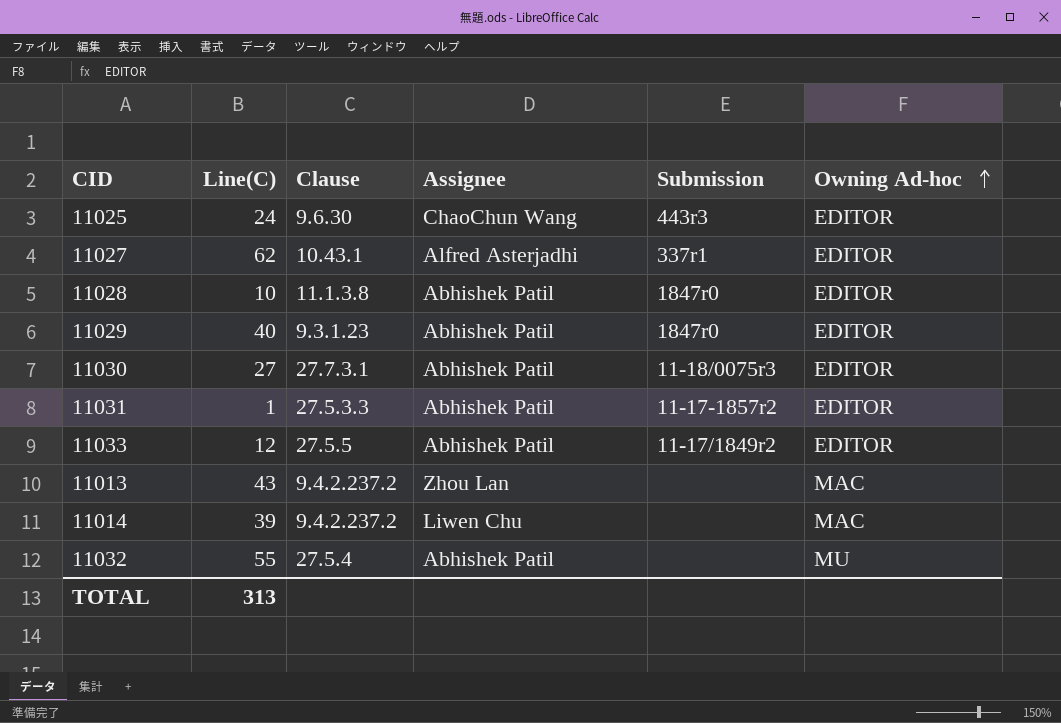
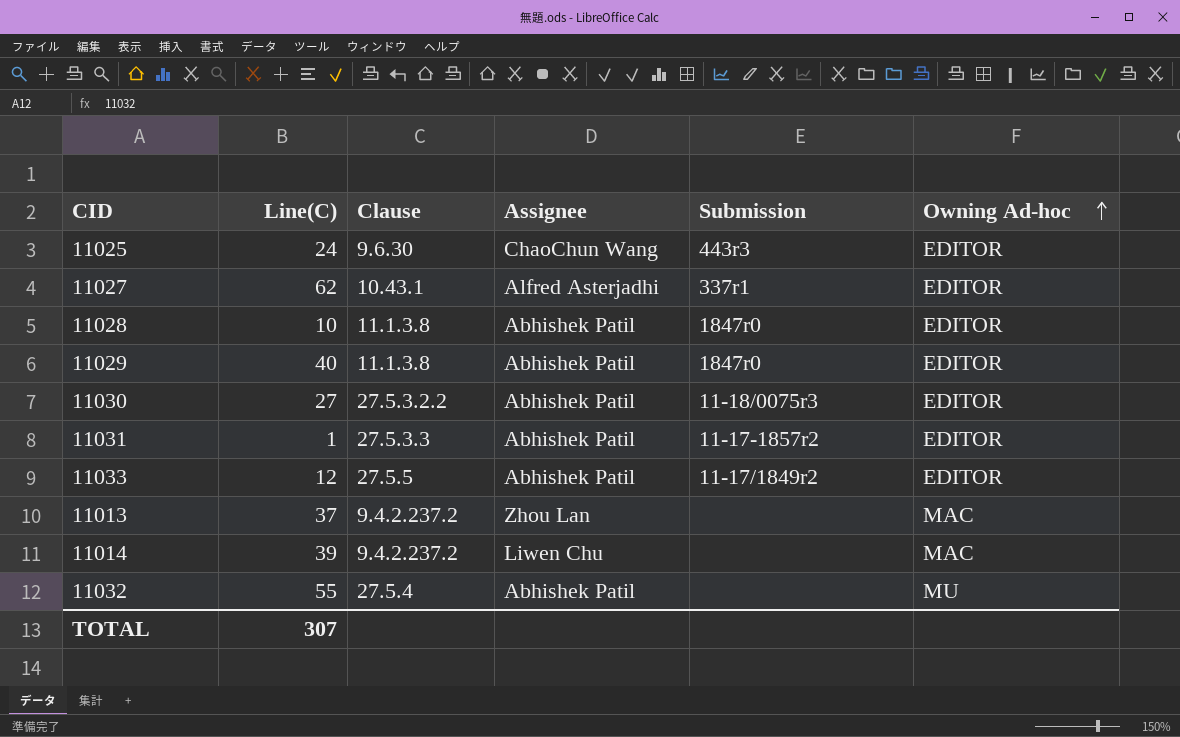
11029 | Clause: 9.3.1.23 -> 11.1.3.8
11030 | Clause: 27.7.3.1 -> 27.5.3.2.2
11013 | Line(C): 43 -> 37
TOTAL | Line(C): 313 -> 307

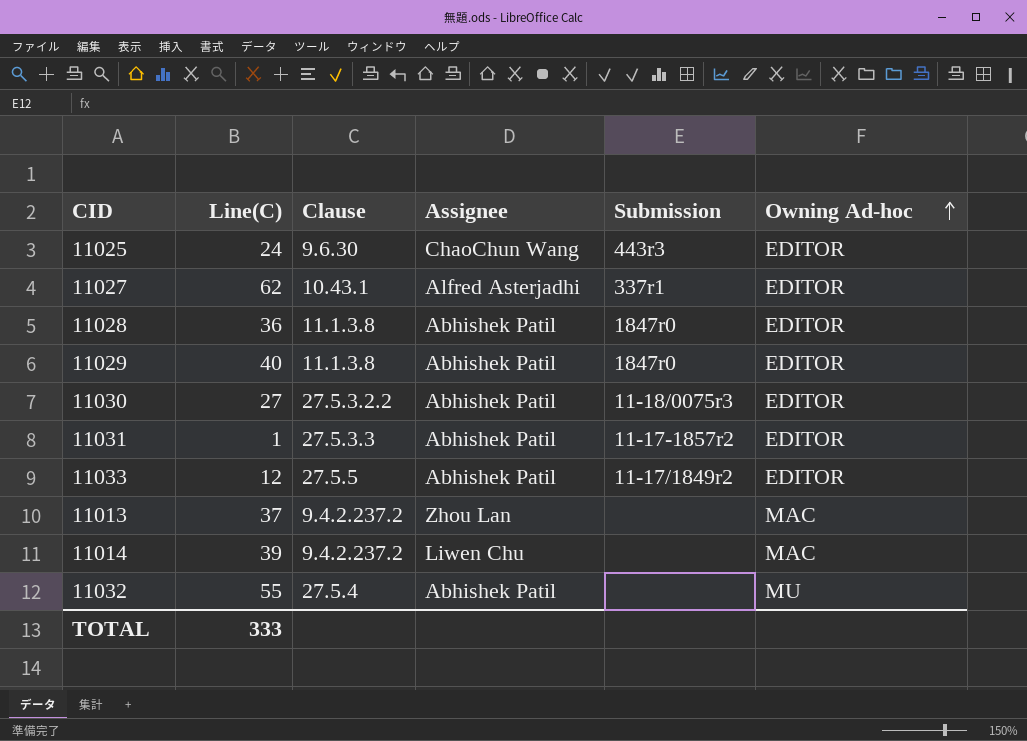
11028 | Line(C): 10 -> 36
TOTAL | Line(C): 307 -> 333

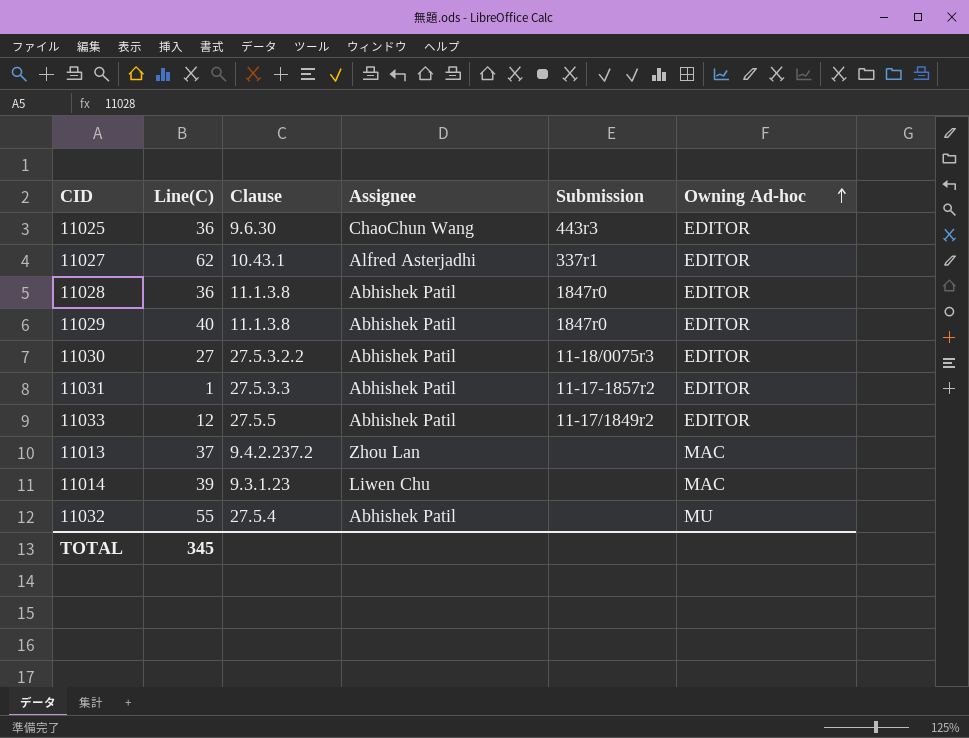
11025 | Line(C): 24 -> 36
11014 | Clause: 9.4.2.237.2 -> 9.3.1.23
TOTAL | Line(C): 333 -> 345

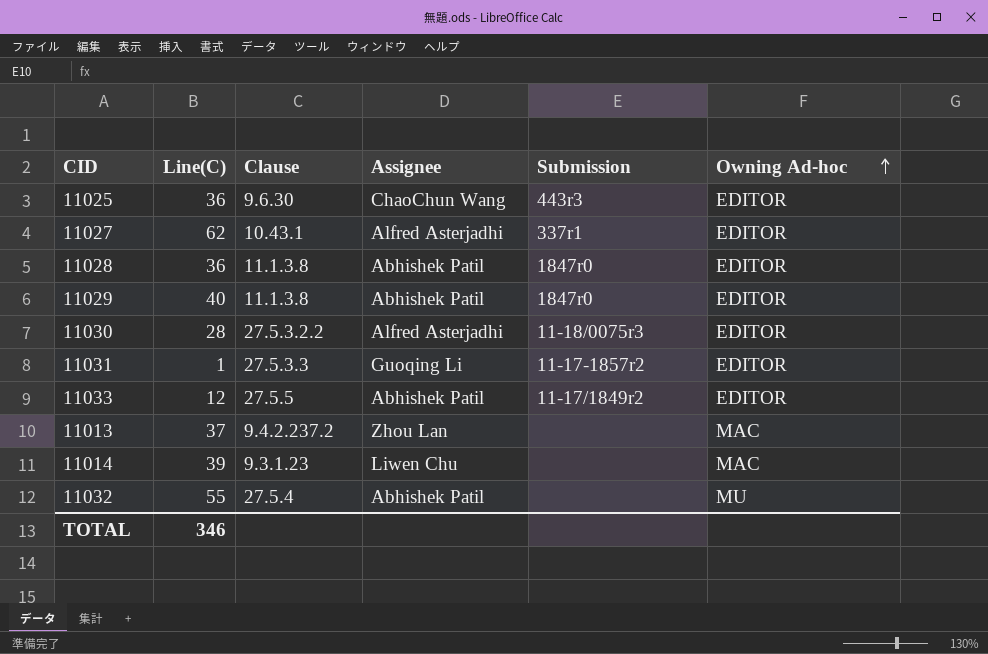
11030 | Line(C): 27 -> 28
11030 | Assignee: Abhishek Patil -> Alfred Asterjadhi
11031 | Assignee: Abhishek Patil -> Guoqing Li
TOTAL | Line(C): 345 -> 346

